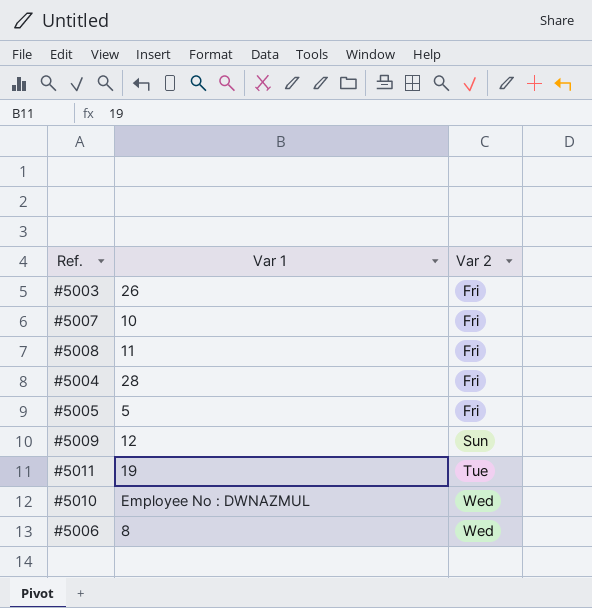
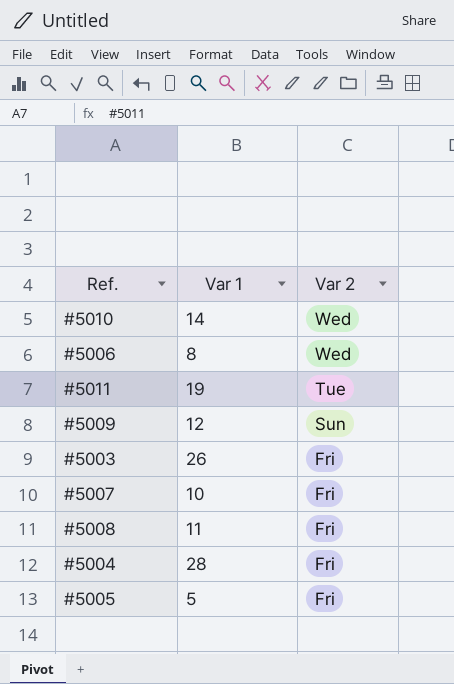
row order: Var 2 ascending -> Var 2 descending
#5010 | Var 1: Employee No : DWNAZMUL -> 14

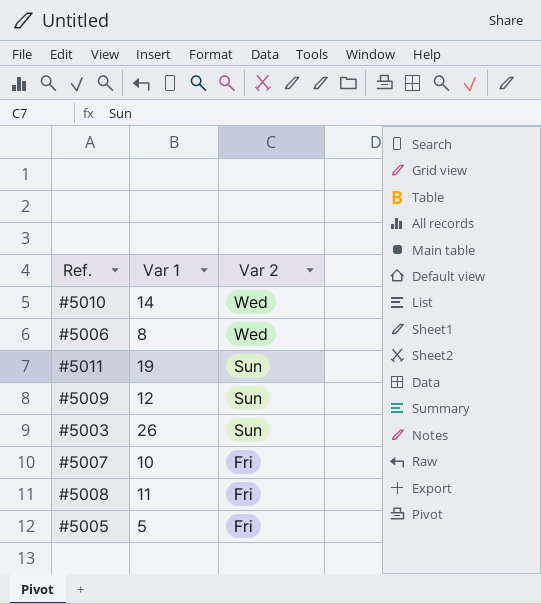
row #5004: 28 | Fri -> none
#5011 | Var 2: Tue -> Sun
#5003 | Var 2: Fri -> Sun

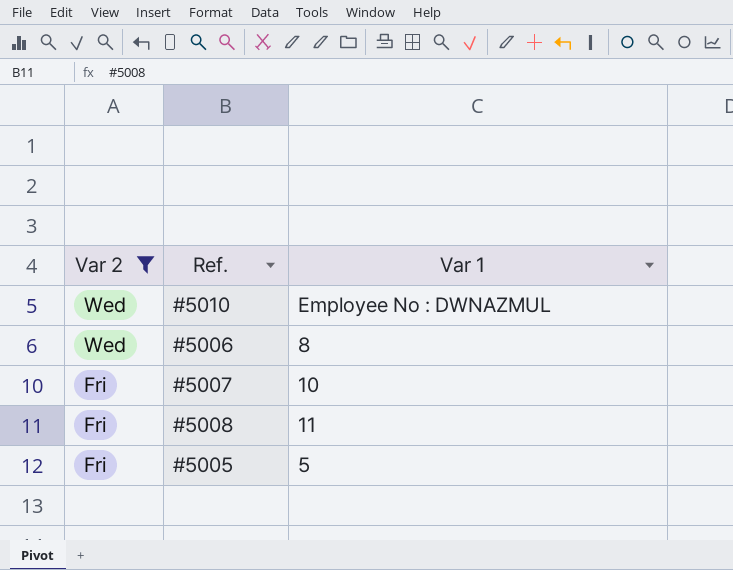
filter: none -> Var 2 != Sun
column Var 2 | position: 3 -> 1
#5010 | Var 1: 14 -> Employee No : DWNAZMUL

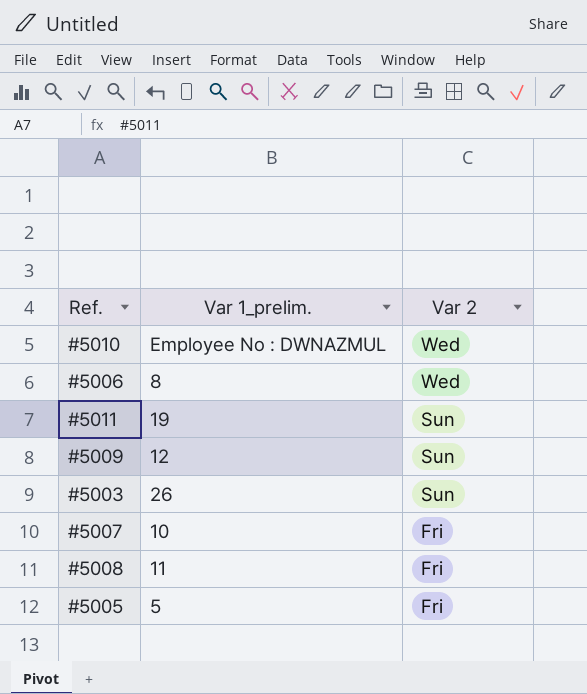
filter: Var 2 != Sun -> none
column name: Var 1 -> Var 1_prelim.
column Var 2 | position: 1 -> 3

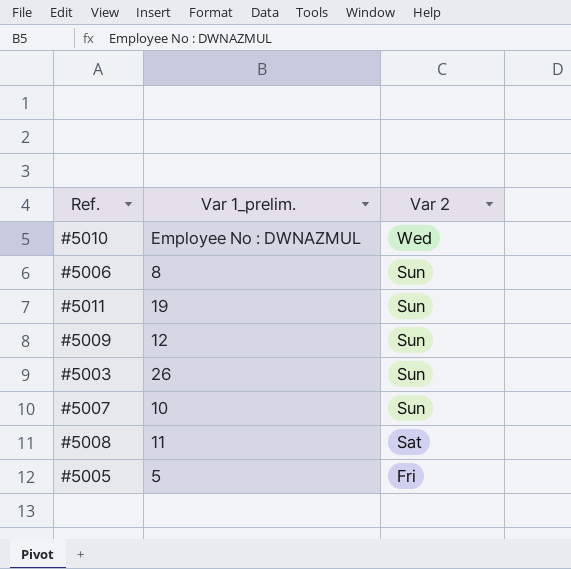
#5006 | Var 2: Wed -> Sun
#5007 | Var 2: Fri -> Sun
#5008 | Var 2: Fri -> Sat

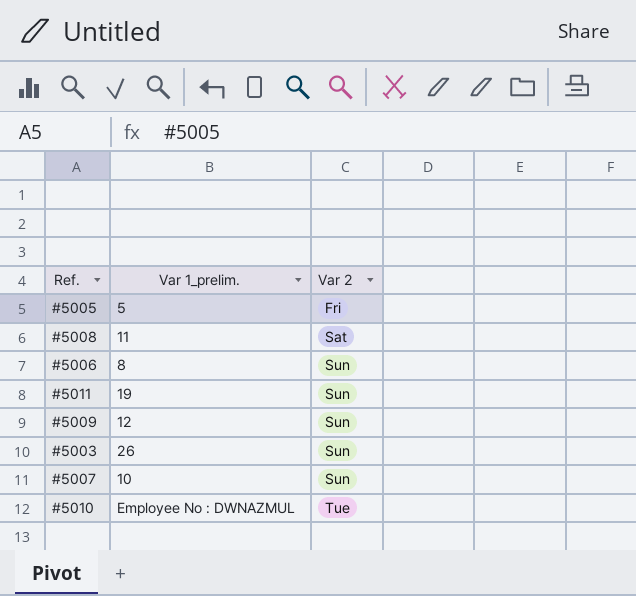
row order: Var 2 descending -> Var 2 ascending
#5010 | Var 2: Wed -> Tue

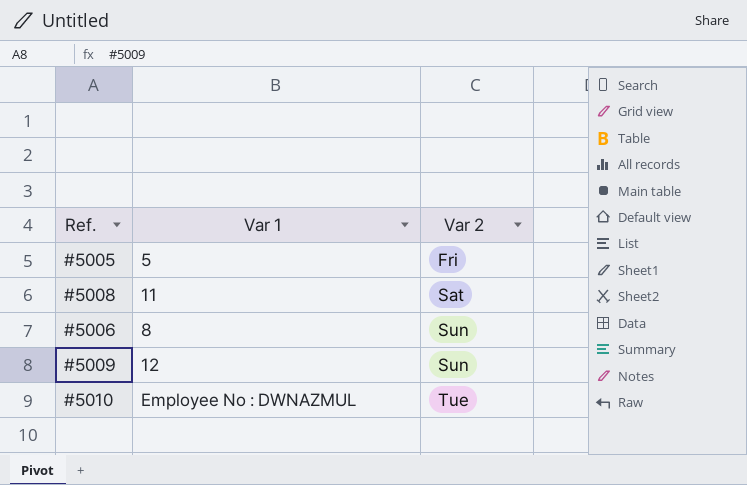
column name: Var 1_prelim. -> Var 1
row #5011: 19 | Sun -> none
row #5003: 26 | Sun -> none
row #5007: 10 | Sun -> none

